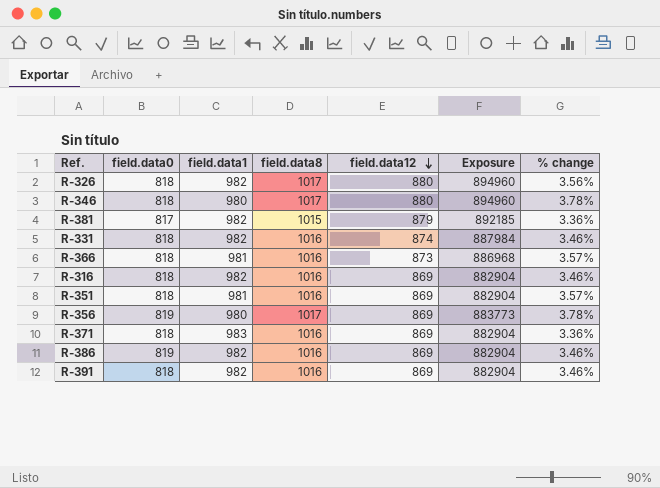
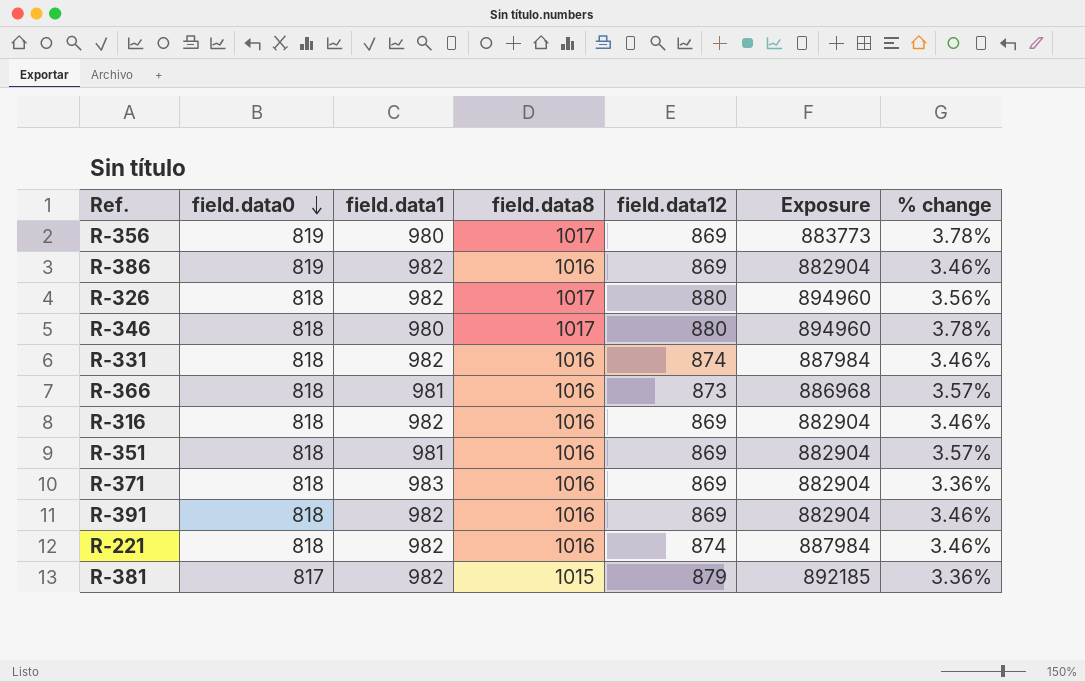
row order: field.data12 descending -> field.data0 descending
row R-221: none -> 818 | 982 | 1016 | 874 | 887984 | 3.46%

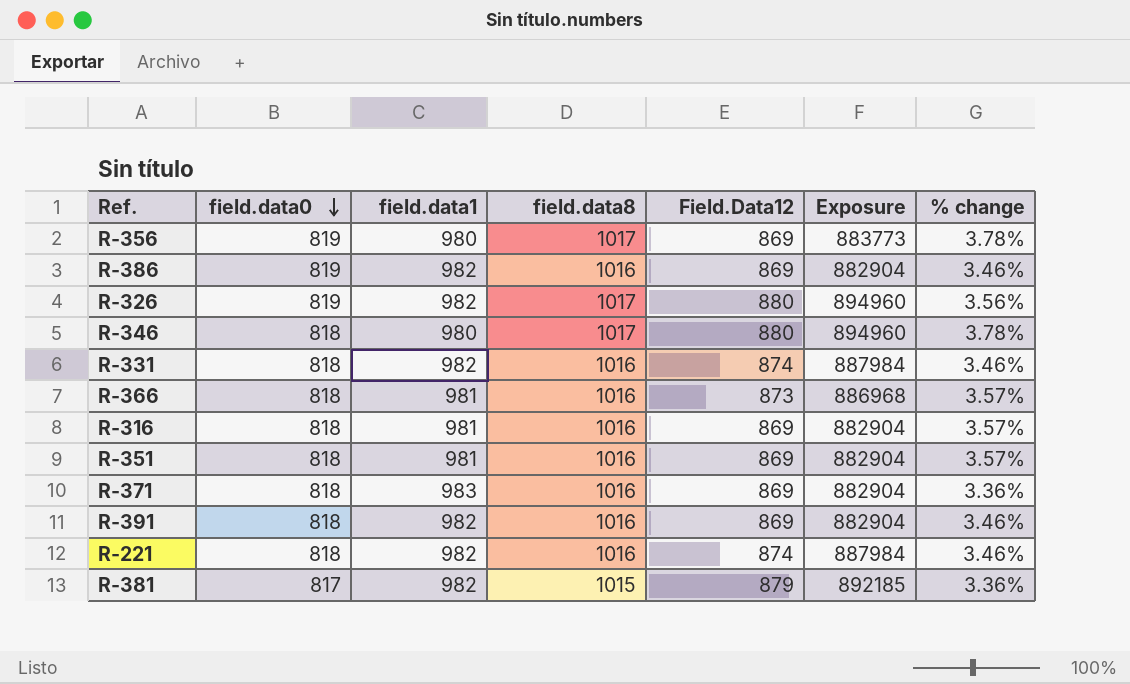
column name: field.data12 -> Field.Data12
R-326 | field.data0: 818 -> 819
R-316 | field.data1: 982 -> 981
R-316 | % change: 3.46% -> 3.57%

